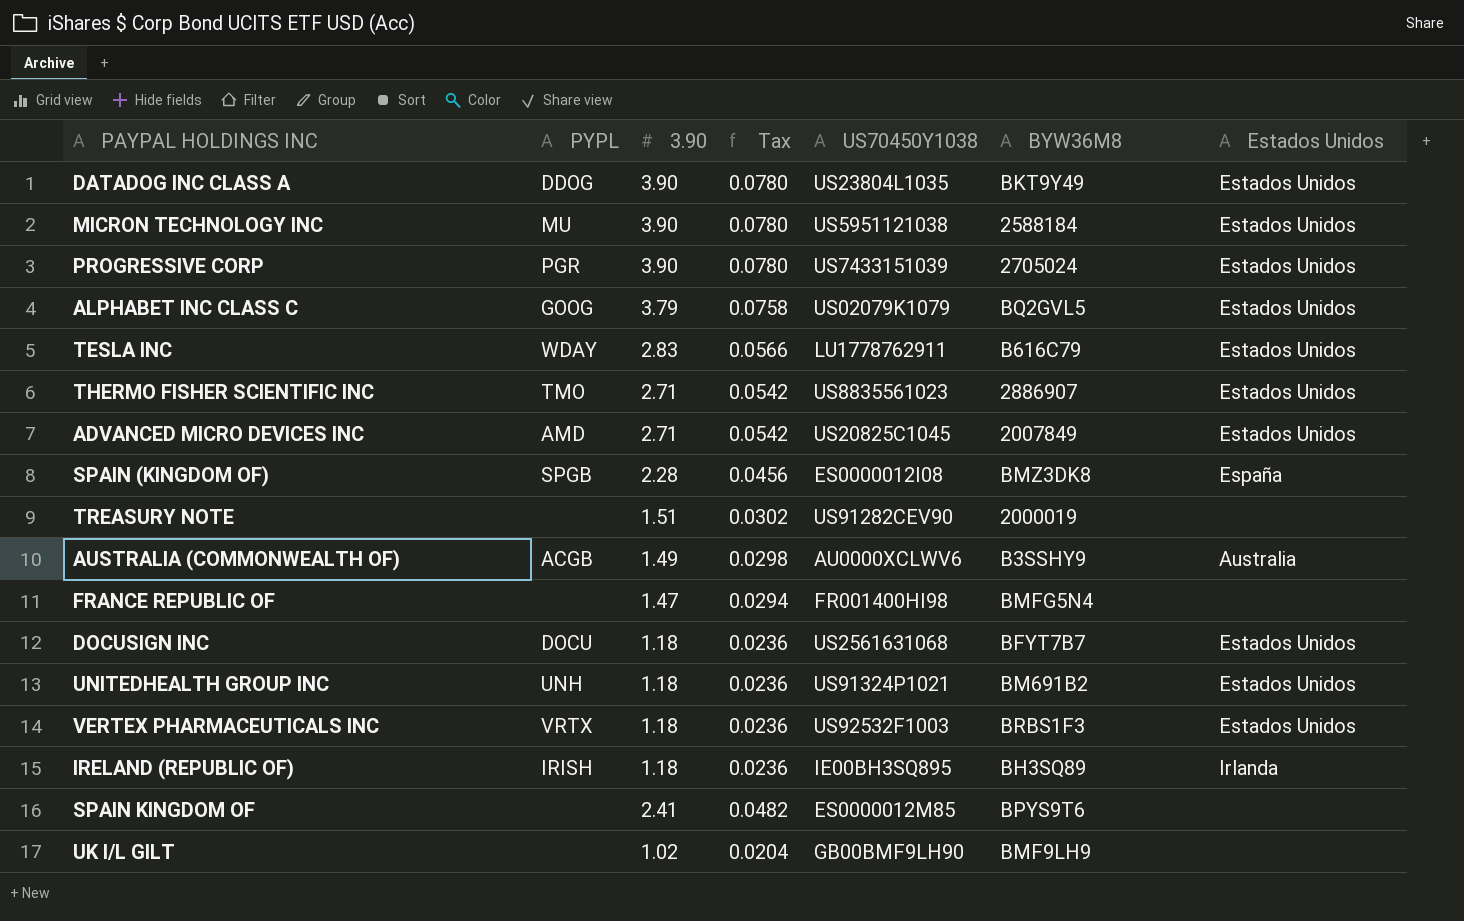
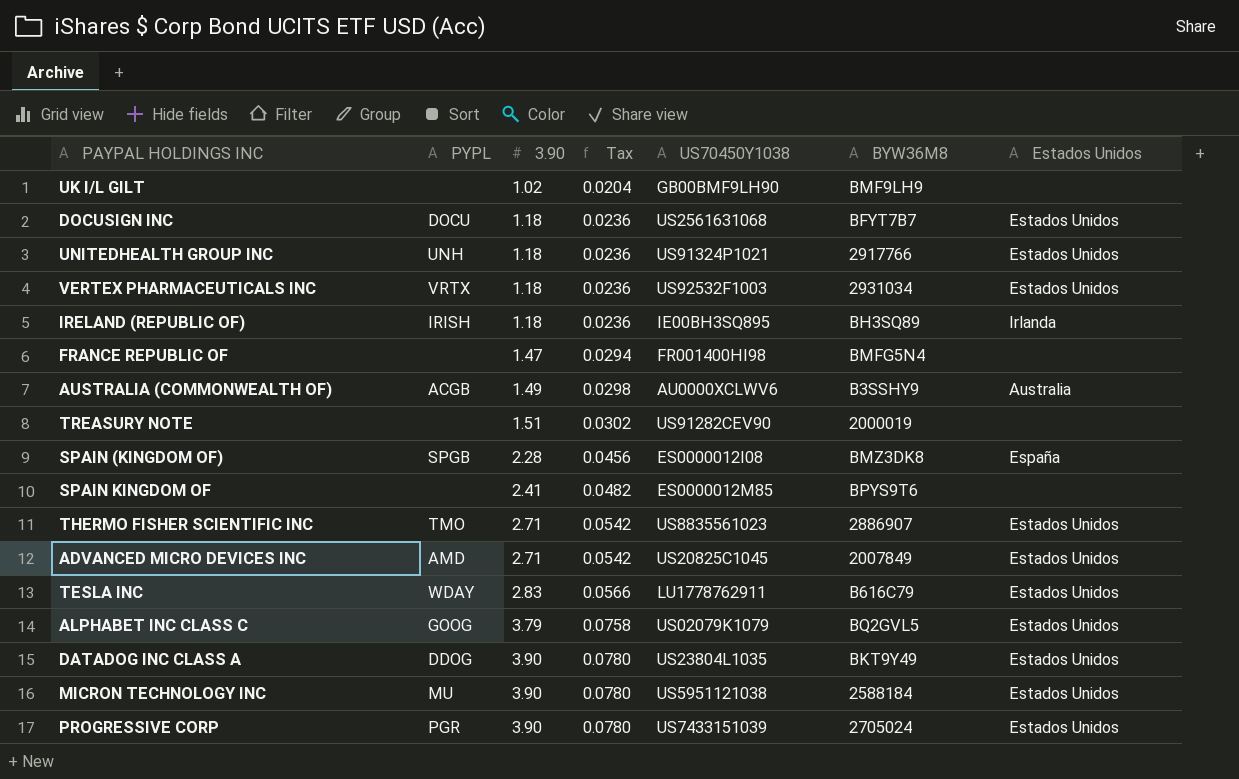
row order: none -> 3.90 ascending
UNITEDHEALTH GROUP INC | BYW36M8: BM691B2 -> 2917766
VERTEX PHARMACEUTICALS INC | BYW36M8: BRBS1F3 -> 2931034

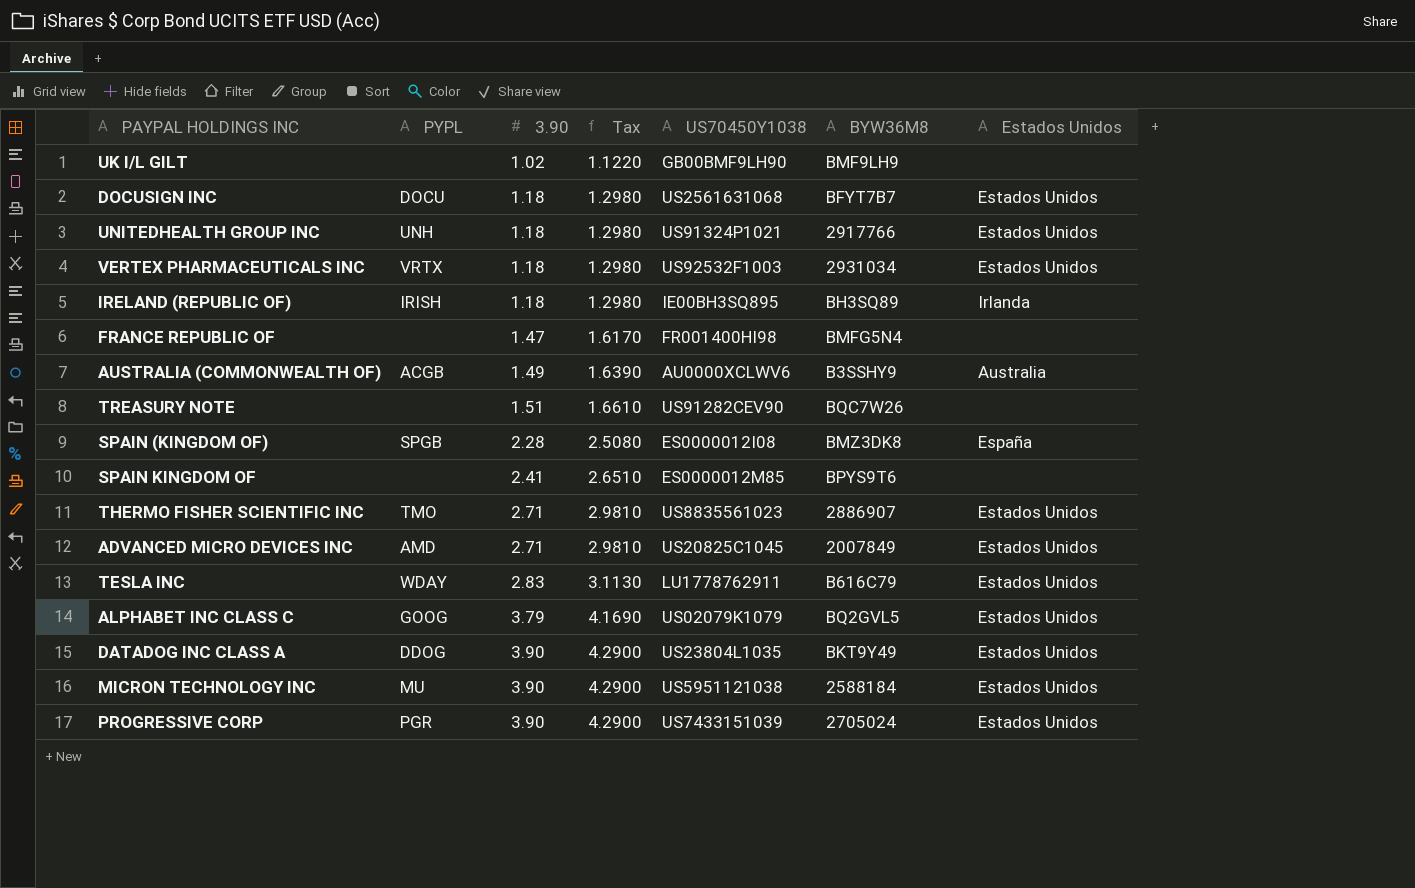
column Tax | formula: [3.90] * 0.02 -> [3.90] * 1.1
TREASURY NOTE | BYW36M8: 2000019 -> BQC7W26

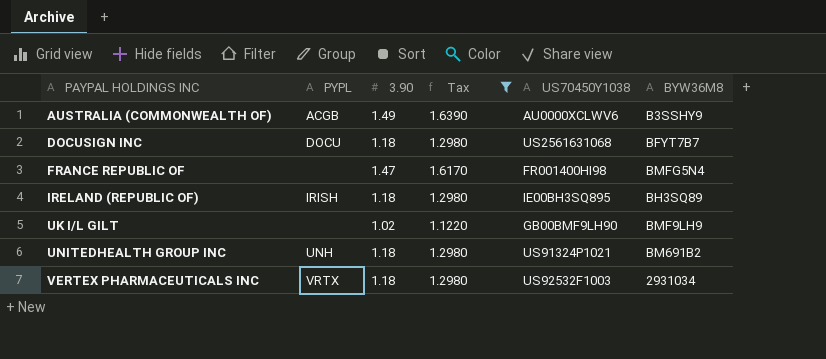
filter: none -> Tax <= 1.6390
row order: 3.90 ascending -> PAYPAL HOLDINGS INC ascending
column Estados Unidos | position: 7 -> none
UNITEDHEALTH GROUP INC | BYW36M8: 2917766 -> BM691B2

